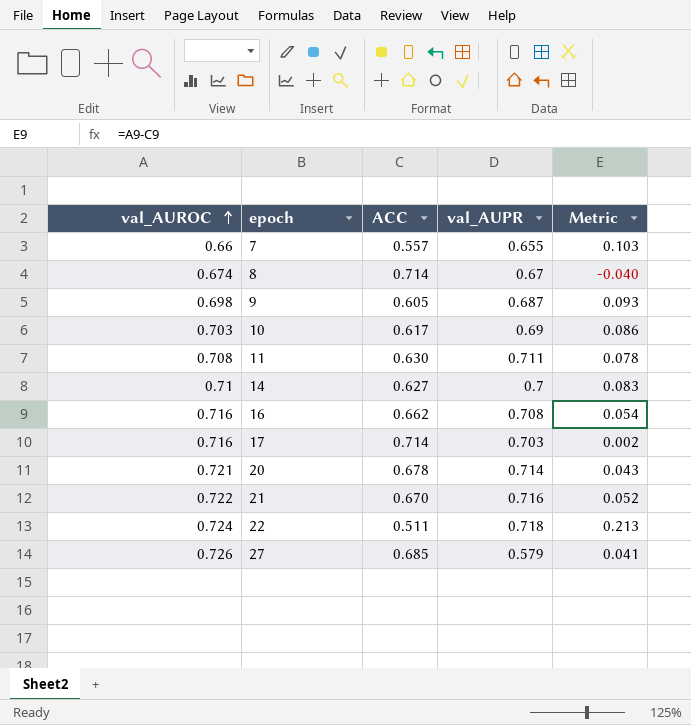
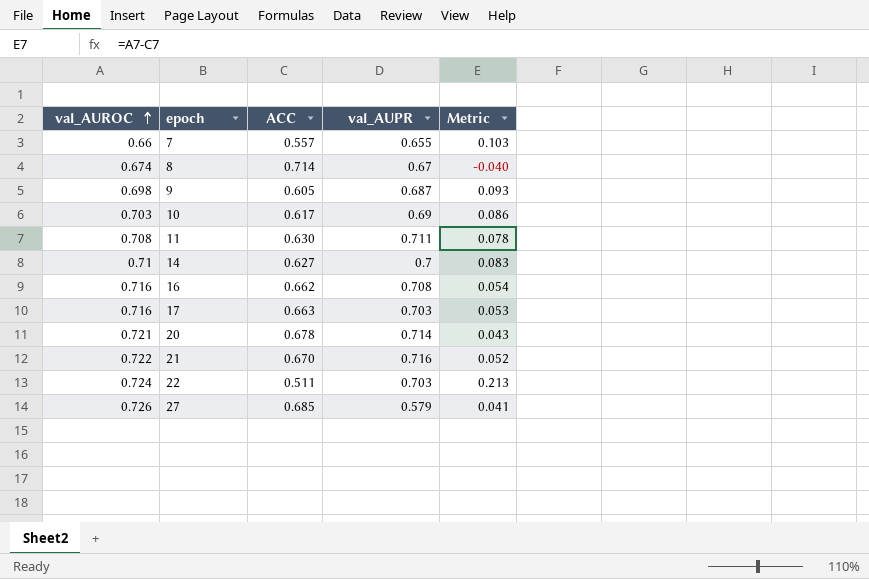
17 | ACC: 0.714 -> 0.663
17 | Metric: 0.002 -> 0.053
22 | val_AUPR: 0.718 -> 0.703

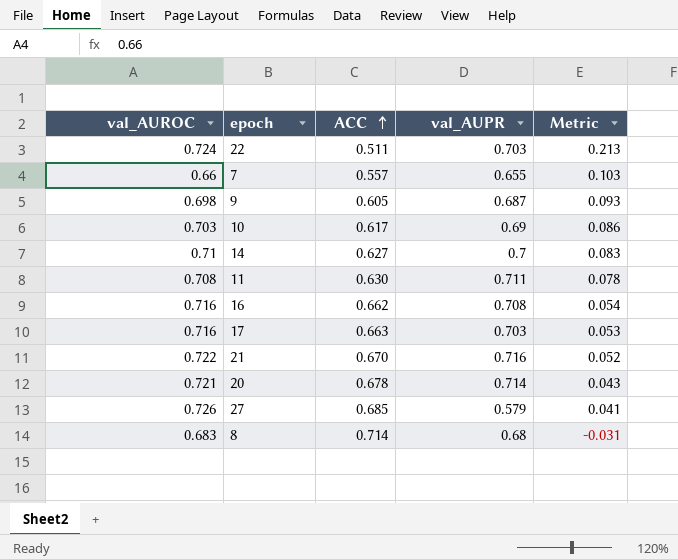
row order: val_AUROC ascending -> ACC ascending
8 | val_AUROC: 0.674 -> 0.683
8 | val_AUPR: 0.67 -> 0.68
8 | Metric: -0.040 -> -0.031

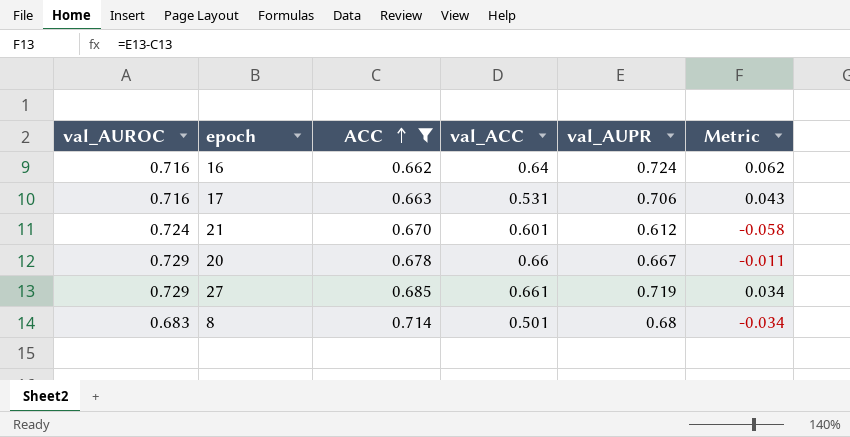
filter: none -> ACC >= 0.662
column val_ACC | position: none -> 4
column Metric | formula: [val_AUROC] - [ACC] -> [val_AUPR] - [ACC]
16 | val_AUPR: 0.708 -> 0.724
17 | val_AUPR: 0.703 -> 0.706
21 | val_AUROC: 0.722 -> 0.724
21 | val_AUPR: 0.716 -> 0.612
20 | val_AUROC: 0.721 -> 0.729
20 | val_AUPR: 0.714 -> 0.667
27 | val_AUROC: 0.726 -> 0.729
27 | val_AUPR: 0.579 -> 0.719

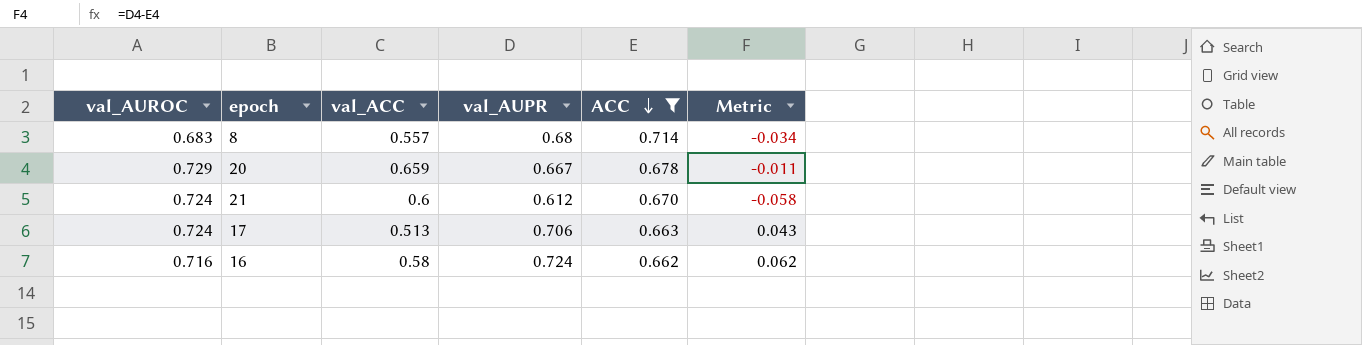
row order: ACC ascending -> ACC descending
column ACC | position: 3 -> 5
row 27: 0.729 | 0.685 | 0.661 | 0.719 | 0.034 -> none
8 | val_ACC: 0.501 -> 0.557
20 | val_ACC: 0.66 -> 0.659
21 | val_ACC: 0.601 -> 0.6
17 | val_AUROC: 0.716 -> 0.724
17 | val_ACC: 0.531 -> 0.513
16 | val_ACC: 0.64 -> 0.58

